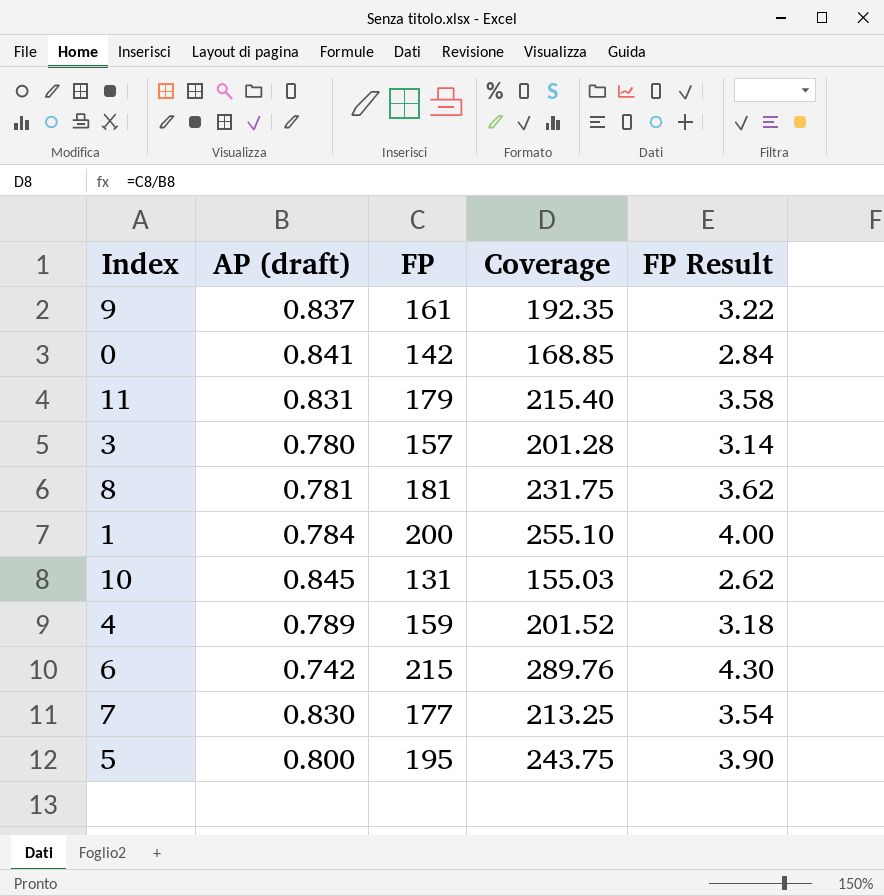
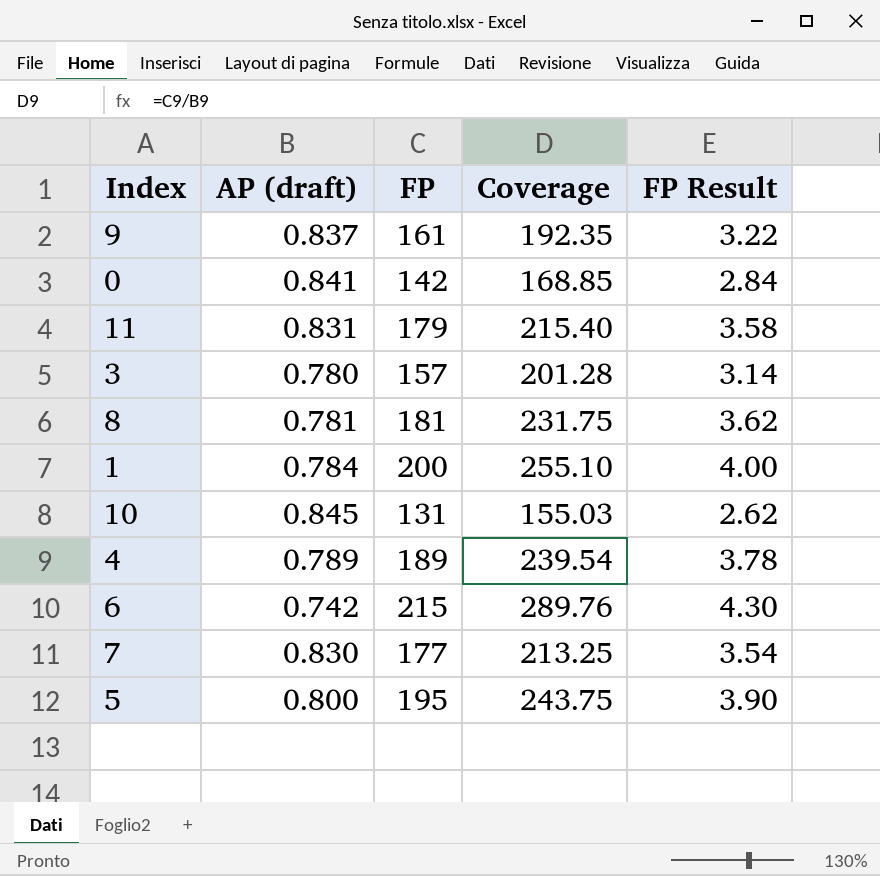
4 | FP: 159 -> 189
4 | Coverage: 201.52 -> 239.54
4 | FP Result: 3.18 -> 3.78

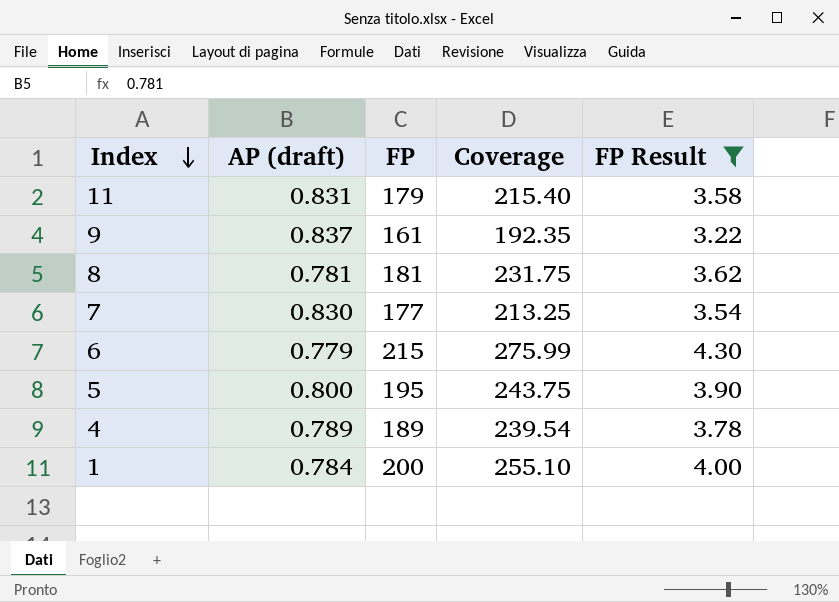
filter: none -> FP Result >= 3.22
row order: none -> Index descending
6 | AP (draft): 0.742 -> 0.779
6 | Coverage: 289.76 -> 275.99

